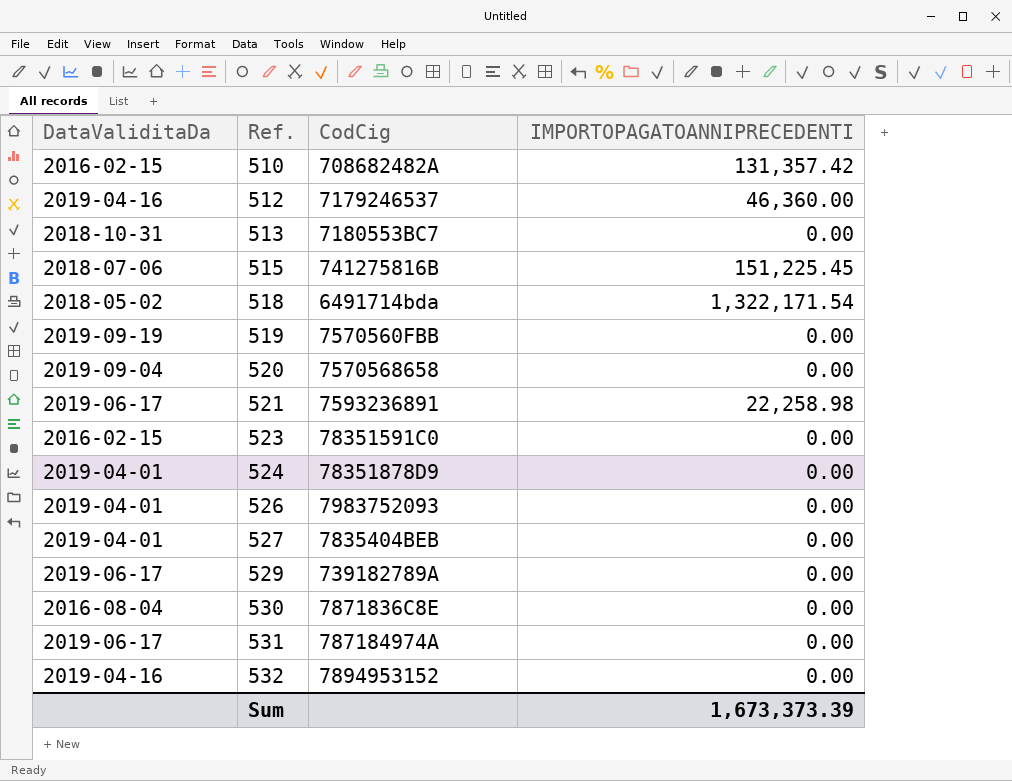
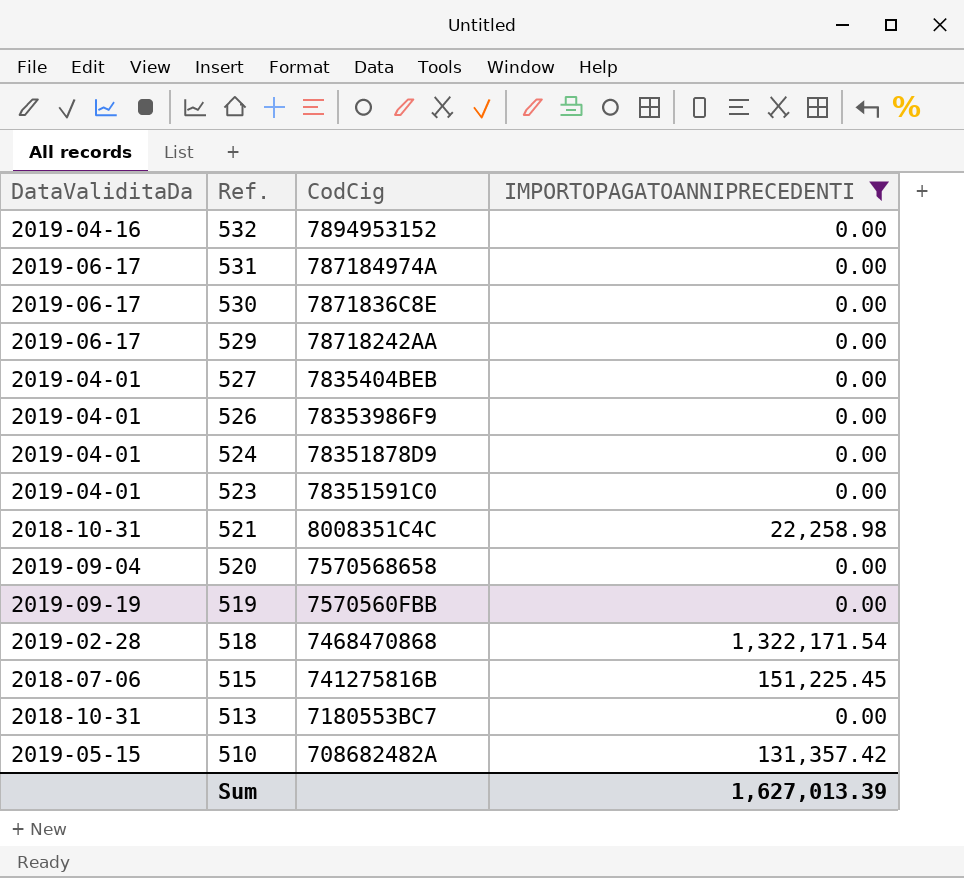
filter: none -> IMPORTOPAGATOANNIPRECEDENTI != 46,360.00
row order: Ref. ascending -> Ref. descending
530 | DataValiditaDa: 2016-08-04 -> 2019-06-17
529 | CodCig: 739182789A -> 78718242AA
526 | CodCig: 7983752093 -> 78353986F9
523 | DataValiditaDa: 2016-02-15 -> 2019-04-01
521 | DataValiditaDa: 2019-06-17 -> 2018-10-31
521 | CodCig: 7593236891 -> 8008351C4C
518 | DataValiditaDa: 2018-05-02 -> 2019-02-28
518 | CodCig: 6491714bda -> 7468470868
510 | DataValiditaDa: 2016-02-15 -> 2019-05-15
Sum | IMPORTOPAGATOANNIPRECEDENTI: 1,673,373.39 -> 1,627,013.39

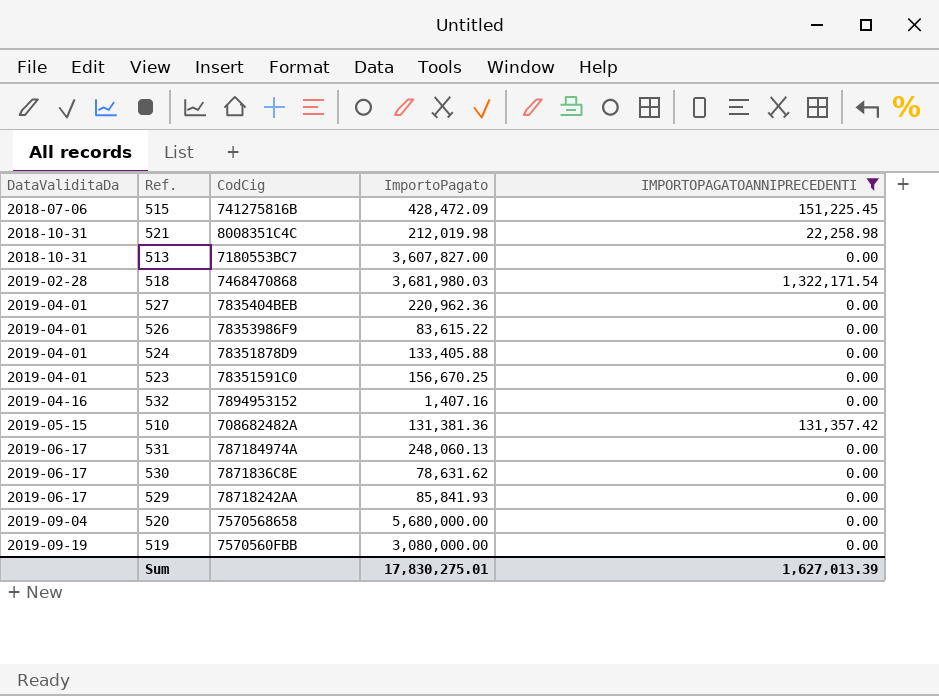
row order: Ref. descending -> DataValiditaDa ascending
column ImportoPagato | position: none -> 4

